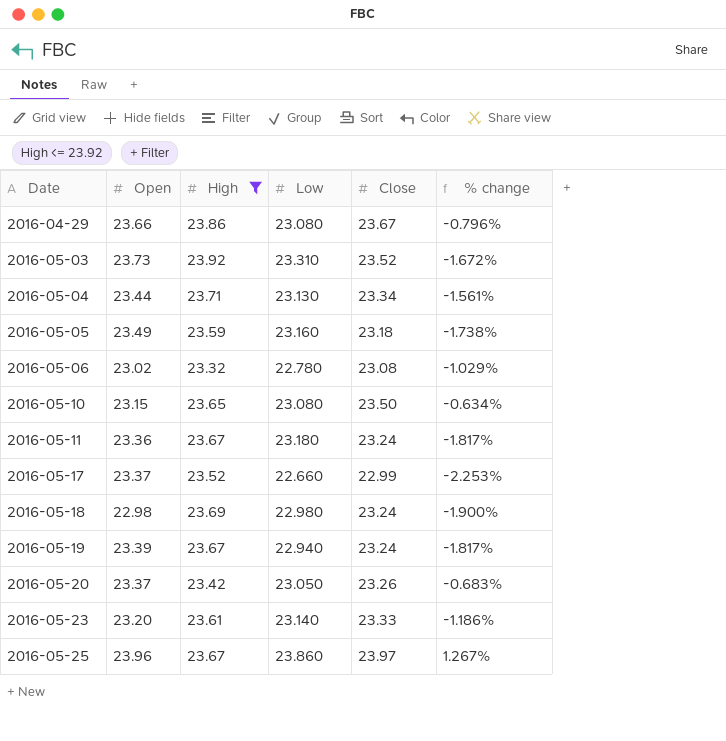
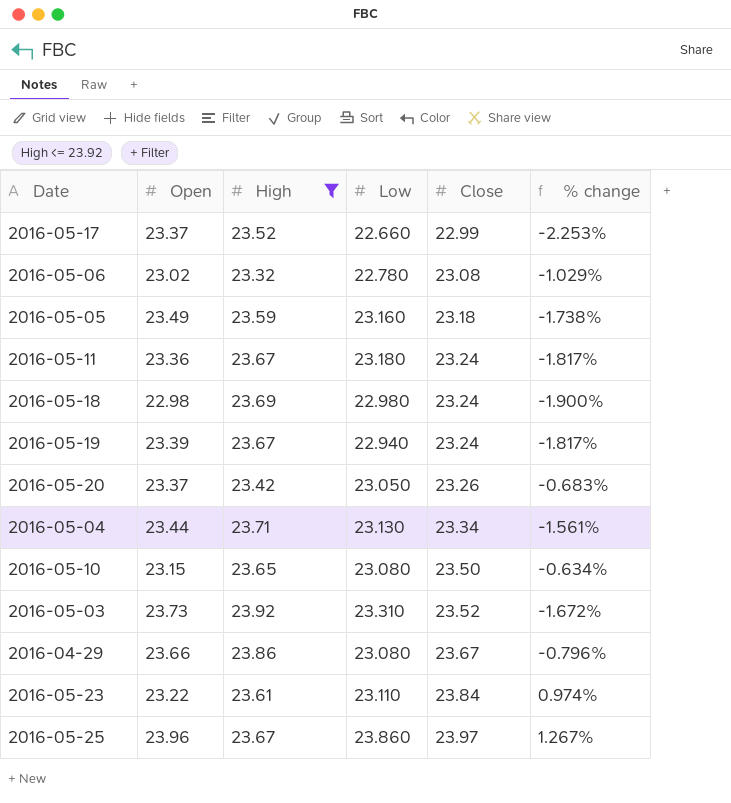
row order: Date ascending -> Close ascending
2016-05-23 | Open: 23.20 -> 23.22
2016-05-23 | Low: 23.140 -> 23.110
2016-05-23 | Close: 23.33 -> 23.84
2016-05-23 | % change: -1.186% -> 0.974%

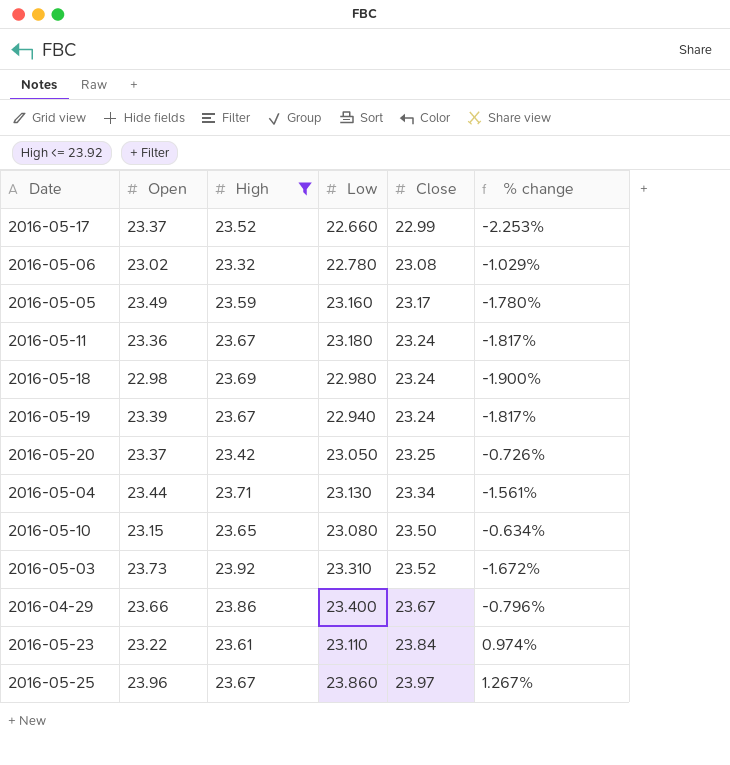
2016-05-05 | Close: 23.18 -> 23.17
2016-05-05 | % change: -1.738% -> -1.780%
2016-05-20 | Close: 23.26 -> 23.25
2016-05-20 | % change: -0.683% -> -0.726%
2016-04-29 | Low: 23.080 -> 23.400

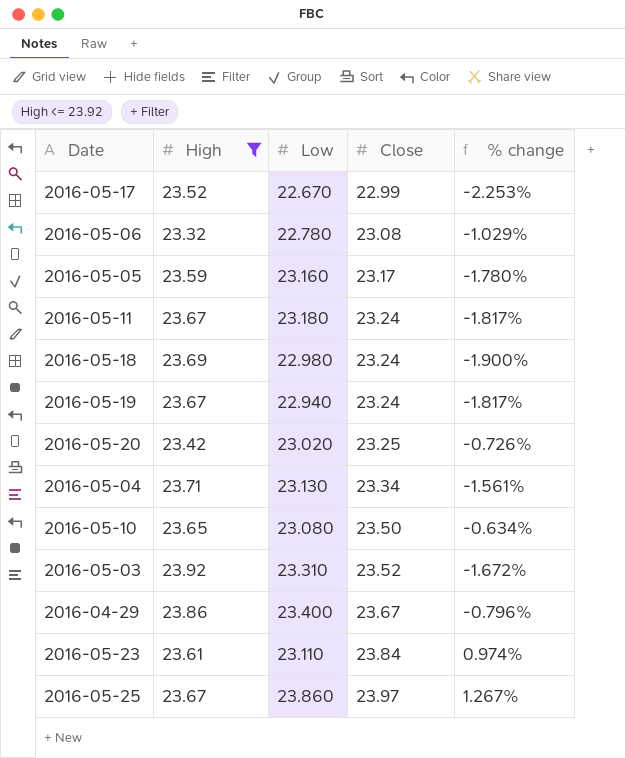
column Open | position: 2 -> none
2016-05-17 | Low: 22.660 -> 22.670
2016-05-20 | Low: 23.050 -> 23.020

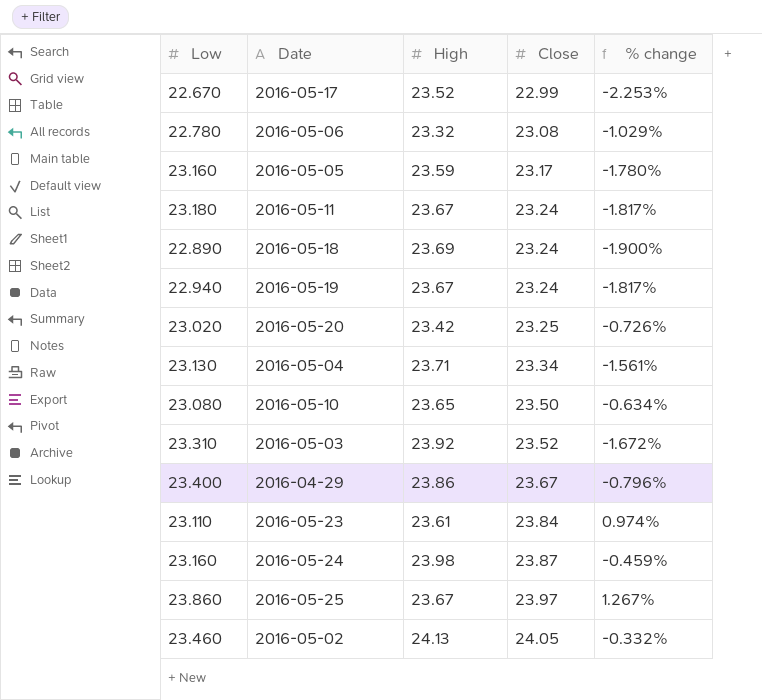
filter: High <= 23.92 -> none
column Low | position: 3 -> 1
2016-05-18 | Low: 22.980 -> 22.890

